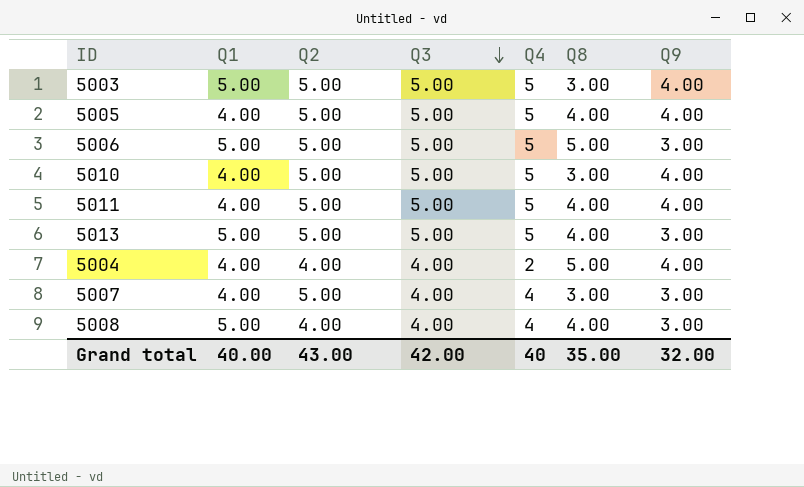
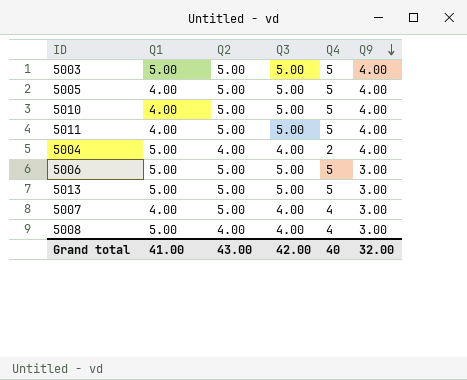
row order: Q3 descending -> Q9 descending
column Q8 | position: 6 -> none
5004 | Q1: 4.00 -> 5.00
Grand total | Q1: 40.00 -> 41.00

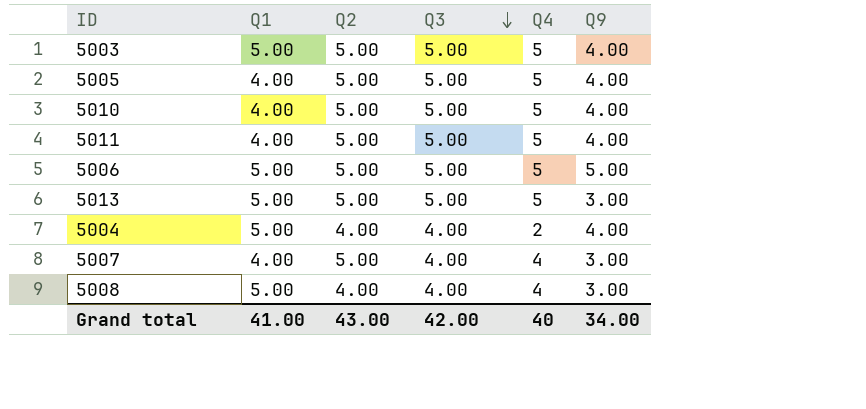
row order: Q9 descending -> Q3 descending
5006 | Q9: 3.00 -> 5.00
Grand total | Q9: 32.00 -> 34.00

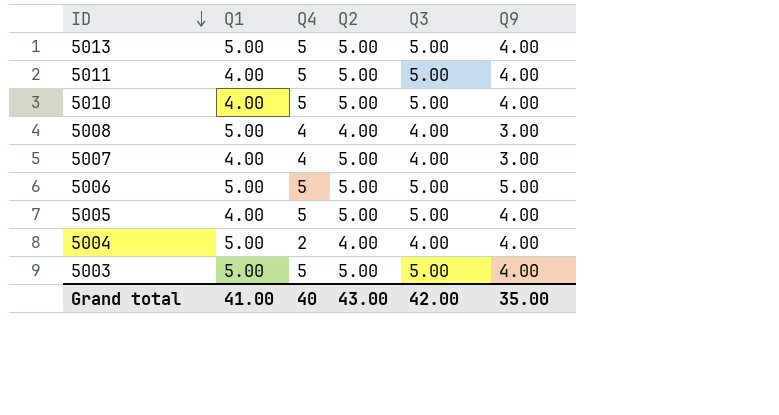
row order: Q3 descending -> ID descending
column Q4 | position: 5 -> 3
5013 | Q9: 3.00 -> 4.00
Grand total | Q9: 34.00 -> 35.00

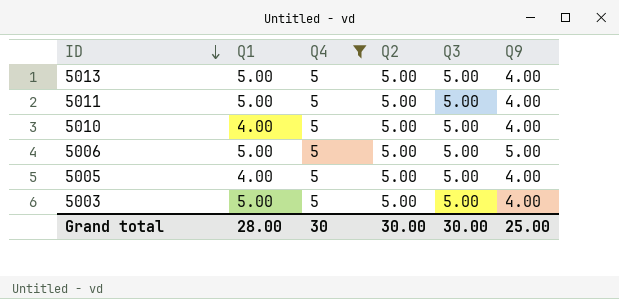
filter: none -> Q4 = 5
5011 | Q1: 4.00 -> 5.00
Grand total | Q1: 41.00 -> 28.00
Grand total | Q4: 40 -> 30
Grand total | Q2: 43.00 -> 30.00
Grand total | Q3: 42.00 -> 30.00
Grand total | Q9: 35.00 -> 25.00

